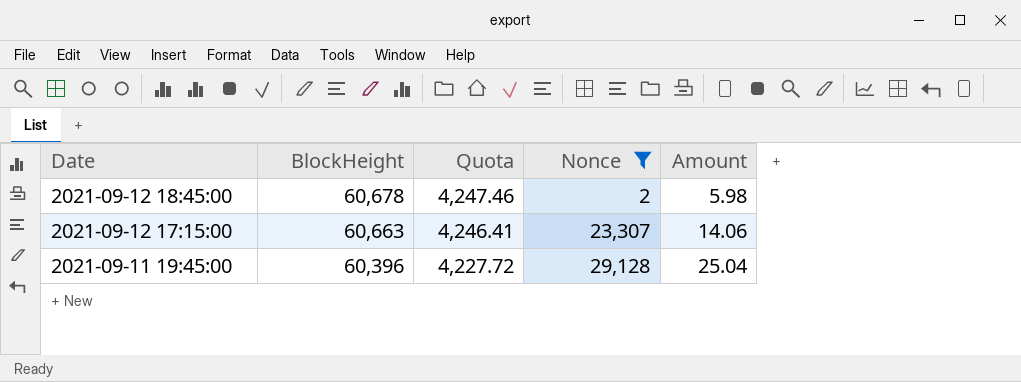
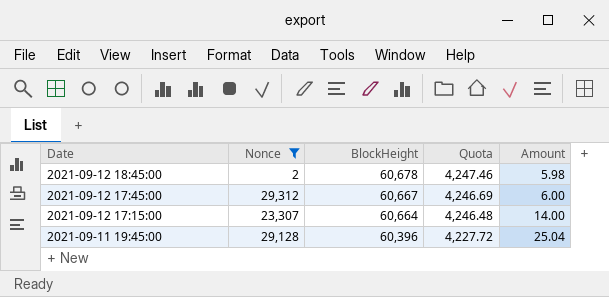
column Nonce | position: 4 -> 2
row 2021-09-12 17:45:00: none -> 29,312 | 60,667 | 4,246.69 | 6.00
2021-09-12 17:15:00 | BlockHeight: 60,663 -> 60,664
2021-09-12 17:15:00 | Quota: 4,246.41 -> 4,246.48
2021-09-12 17:15:00 | Amount: 14.06 -> 14.00

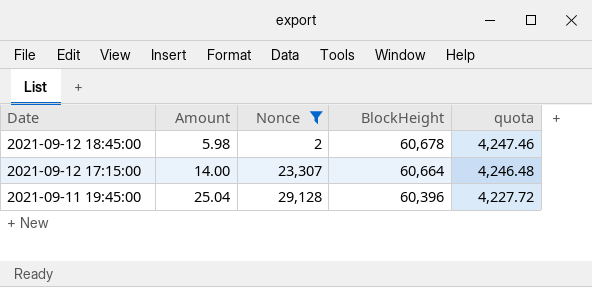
column Amount | position: 5 -> 2
column name: Quota -> quota
row 2021-09-12 17:45:00: 29,312 | 60,667 | 4,246.69 | 6.00 -> none

